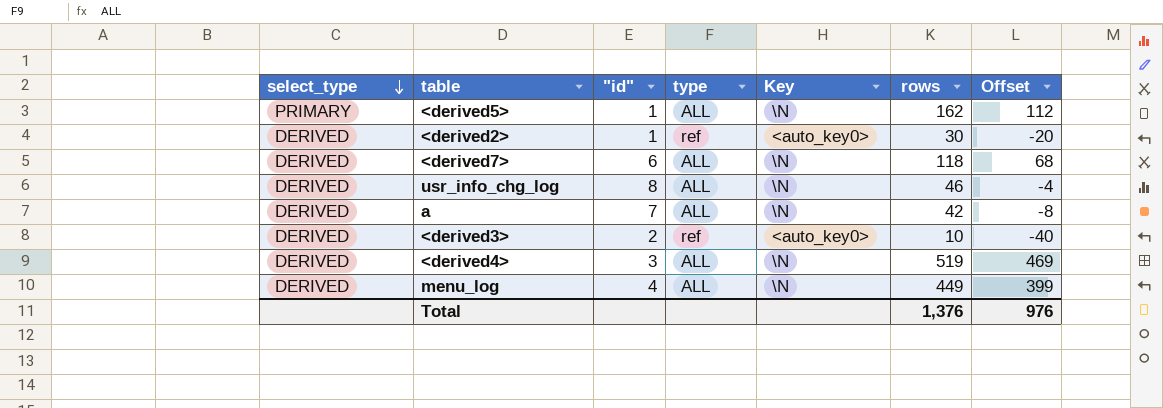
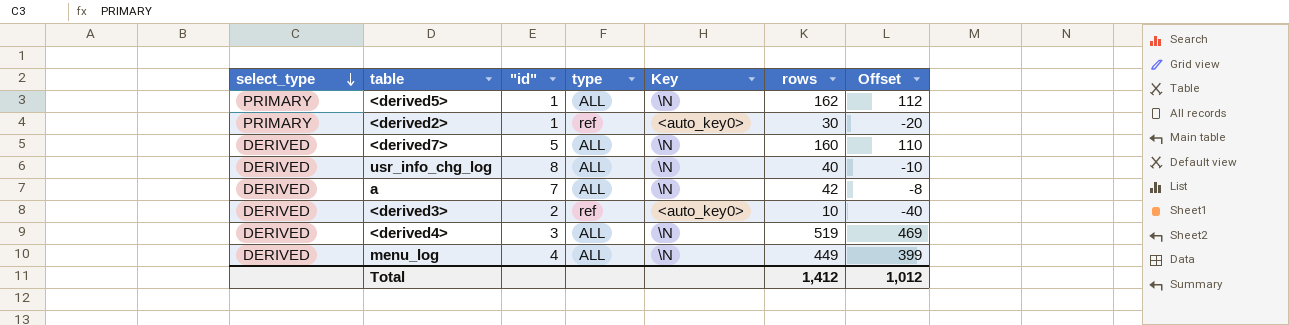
<derived2> | select_type: DERIVED -> PRIMARY
<derived7> | "id": 6 -> 5
<derived7> | rows: 118 -> 160
<derived7> | Offset: 68 -> 110
usr_info_chg_log | rows: 46 -> 40
usr_info_chg_log | Offset: -4 -> -10
Total | rows: 1,376 -> 1,412
Total | Offset: 976 -> 1,012

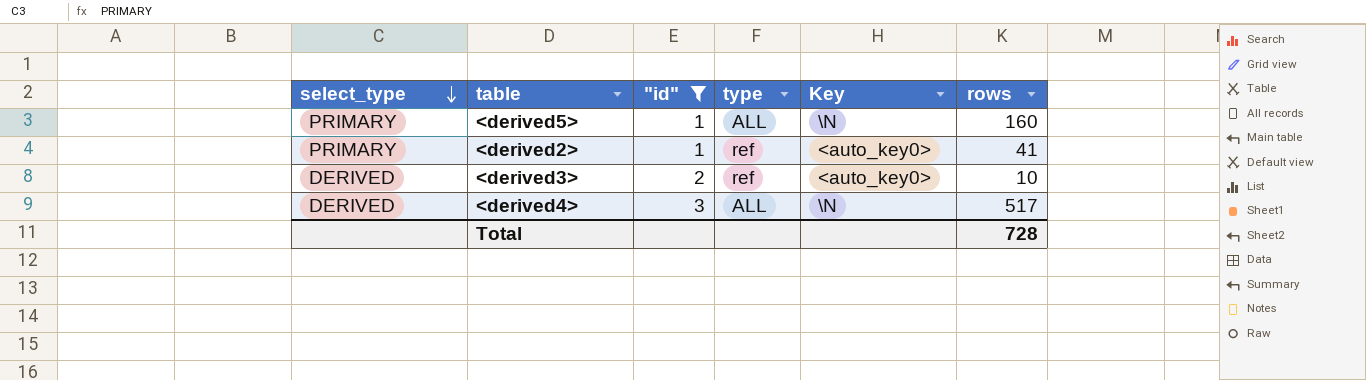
filter: none -> "id" <= 3
column Offset | formula: [rows] - 50 -> none
<derived5> | rows: 162 -> 160
<derived2> | rows: 30 -> 41
<derived4> | rows: 519 -> 517
Total | rows: 1,412 -> 728

